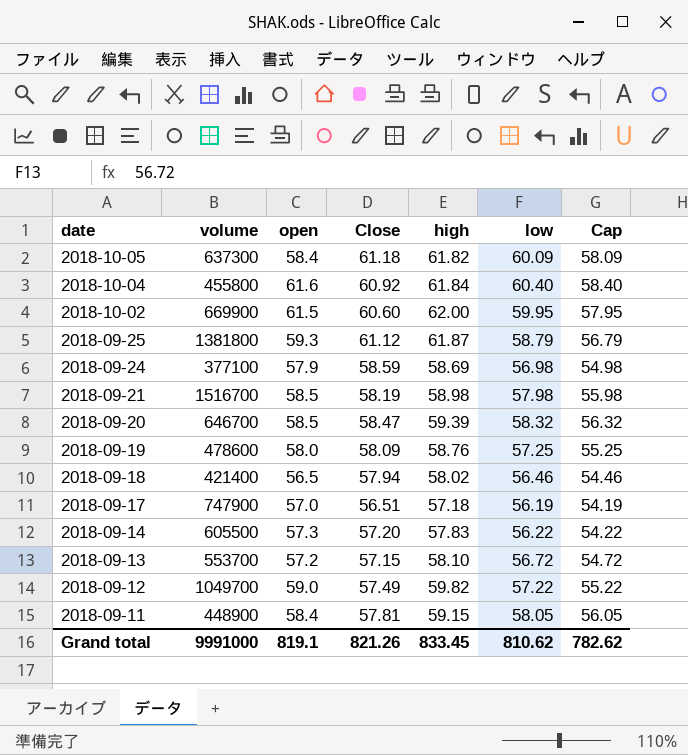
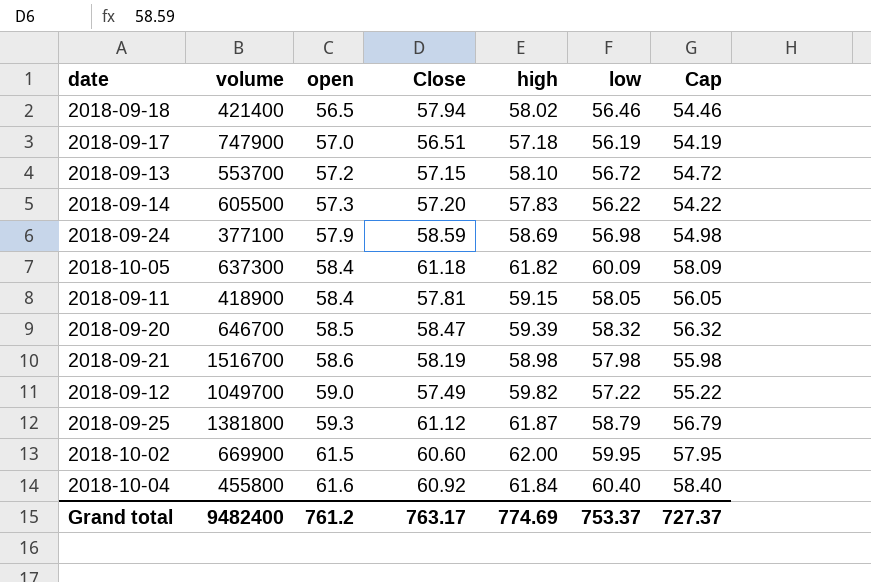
row order: date descending -> open ascending
row 2018-09-19: 478600 | 58.0 | 58.09 | 58.76 | 57.25 | 55.25 -> none
2018-09-11 | volume: 448900 -> 418900
2018-09-21 | open: 58.5 -> 58.6
Grand total | volume: 9991000 -> 9482400
Grand total | open: 819.1 -> 761.2
Grand total | Close: 821.26 -> 763.17
Grand total | high: 833.45 -> 774.69
Grand total | low: 810.62 -> 753.37
Grand total | Cap: 782.62 -> 727.37

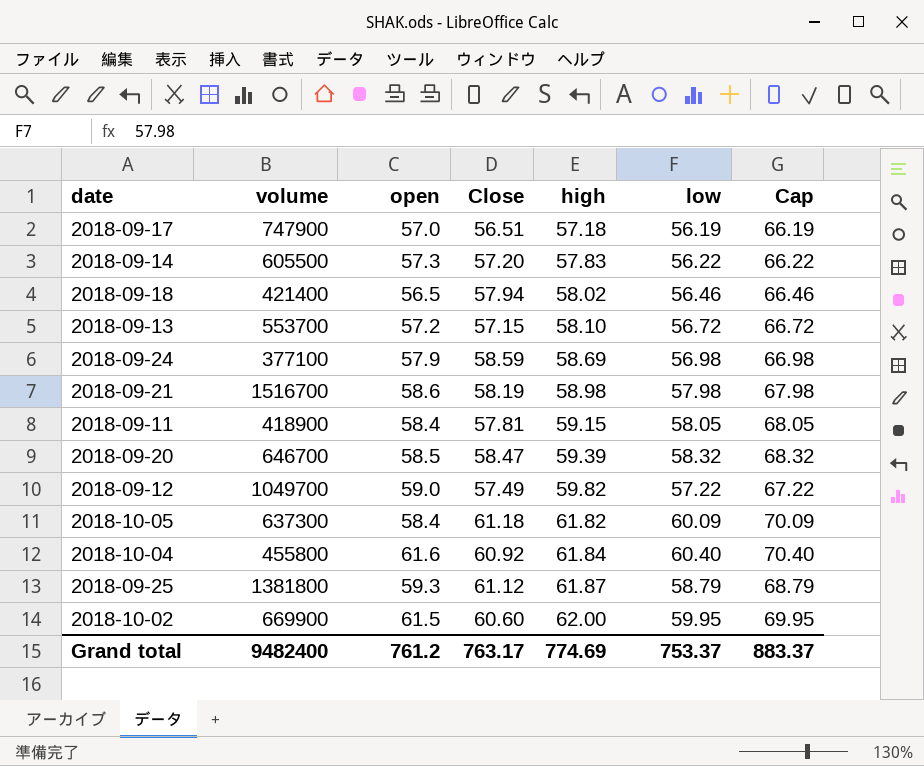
row order: open ascending -> high ascending
column Cap | formula: [low] - 2 -> [low] + 10
Grand total | Cap: 727.37 -> 883.37

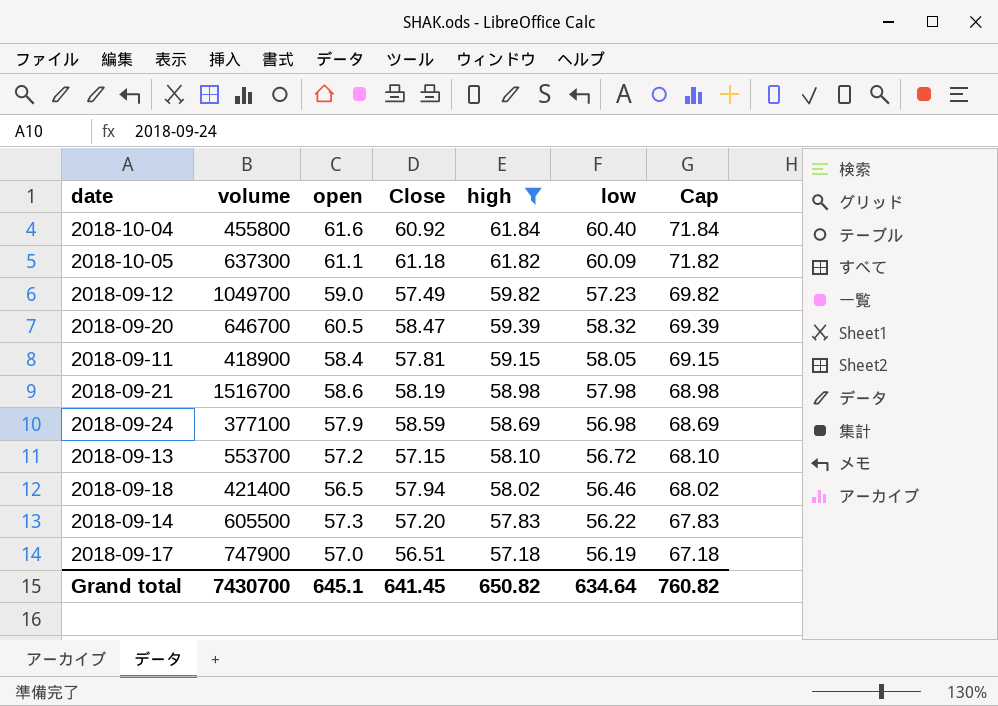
filter: none -> high <= 61.84
row order: high ascending -> high descending
column Cap | formula: [low] + 10 -> [high] + 10
2018-10-05 | open: 58.4 -> 61.1
2018-09-12 | low: 57.22 -> 57.23
2018-09-20 | open: 58.5 -> 60.5
Grand total | volume: 9482400 -> 7430700
Grand total | open: 761.2 -> 645.1
Grand total | Close: 763.17 -> 641.45
Grand total | high: 774.69 -> 650.82
Grand total | low: 753.37 -> 634.64
Grand total | Cap: 883.37 -> 760.82

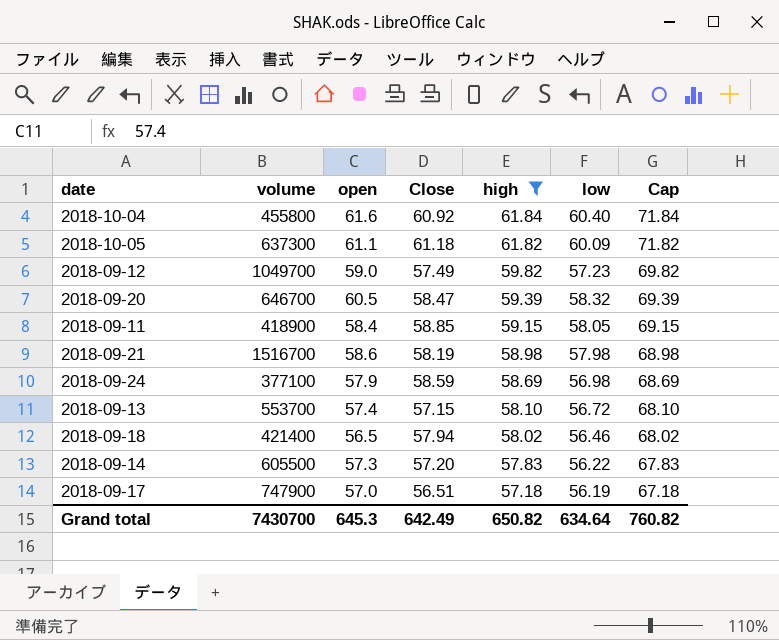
2018-09-11 | Close: 57.81 -> 58.85
2018-09-13 | open: 57.2 -> 57.4
Grand total | open: 645.1 -> 645.3
Grand total | Close: 641.45 -> 642.49

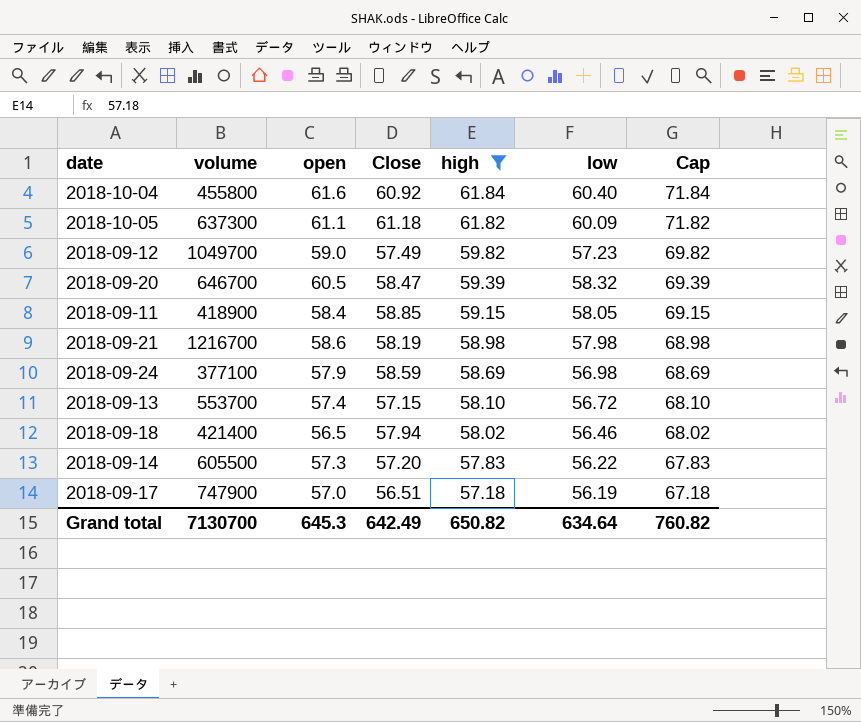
2018-09-21 | volume: 1516700 -> 1216700
Grand total | volume: 7430700 -> 7130700

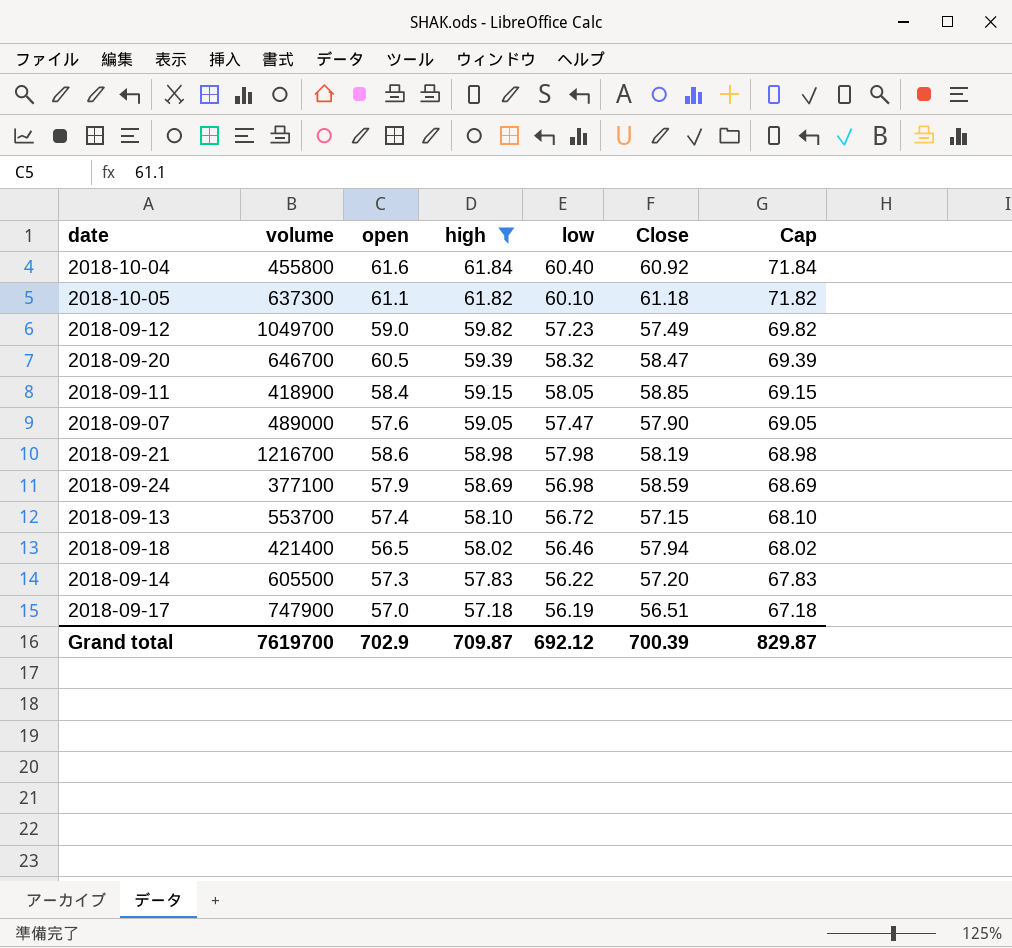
column Close | position: 4 -> 6
2018-10-05 | low: 60.09 -> 60.10
row 2018-09-07: none -> 489000 | 57.6 | 59.05 | 57.47 | 57.90 | 69.05
Grand total | volume: 7130700 -> 7619700
Grand total | open: 645.3 -> 702.9
Grand total | high: 650.82 -> 709.87
Grand total | low: 634.64 -> 692.12
Grand total | Close: 642.49 -> 700.39
Grand total | Cap: 760.82 -> 829.87

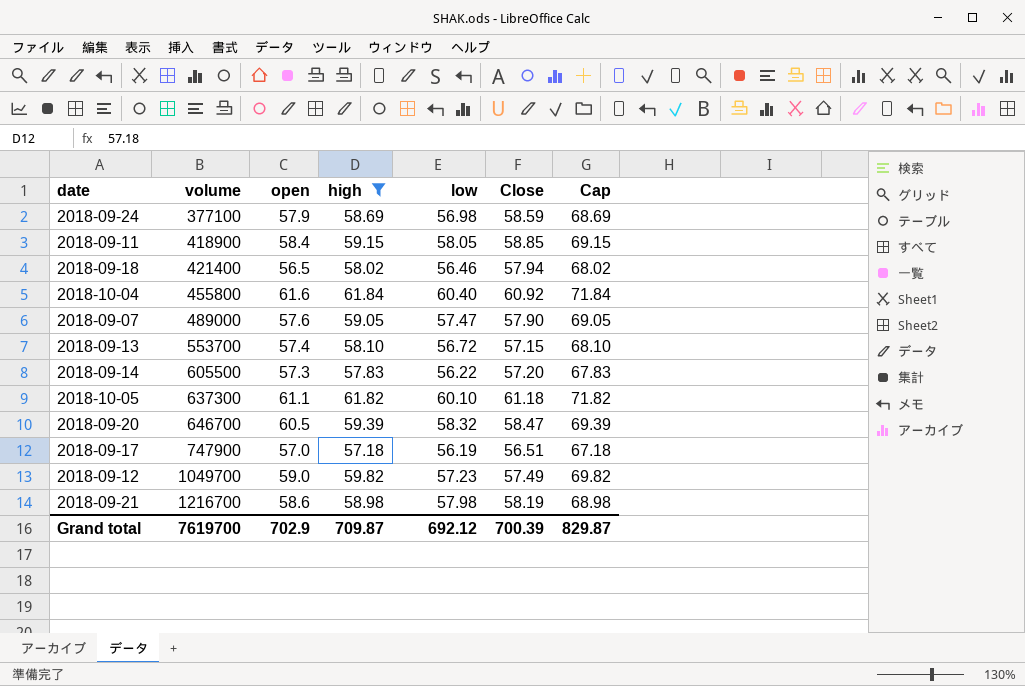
row order: high descending -> volume ascending

